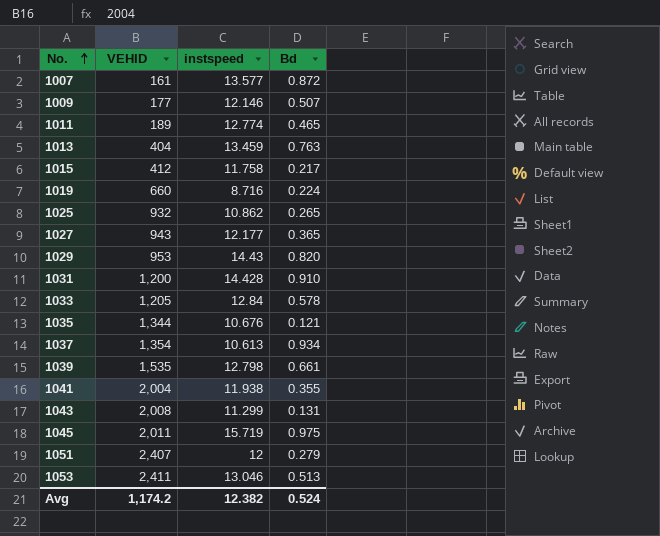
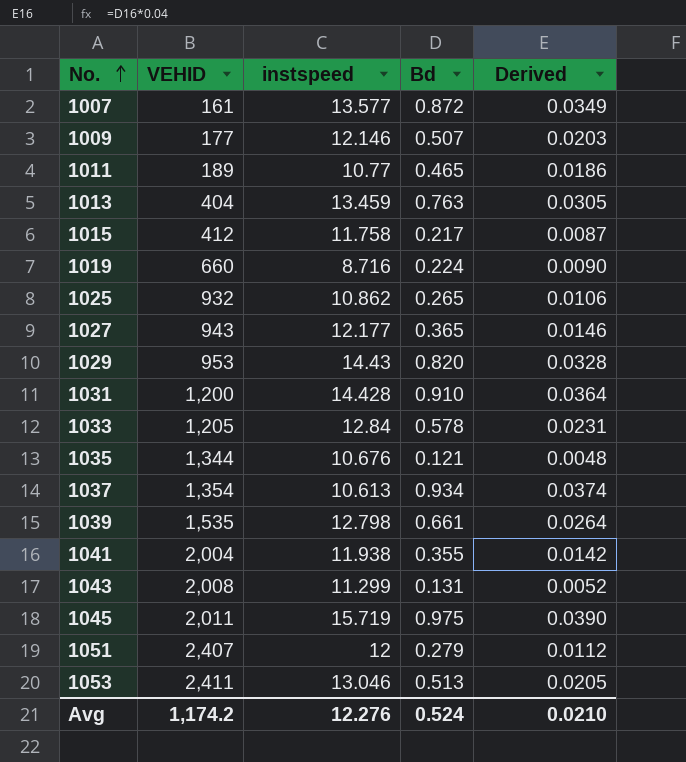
column Derived | formula: none -> [Bd] * 0.04
1011 | instspeed: 12.774 -> 10.77
Avg | instspeed: 12.382 -> 12.276

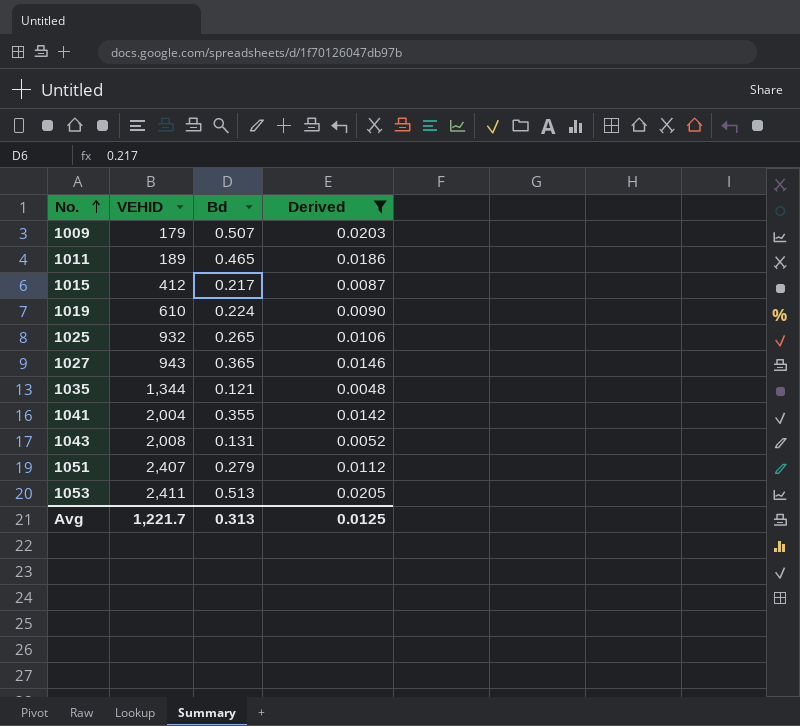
filter: none -> Derived <= 0.0205
column instspeed | position: 3 -> none
1009 | VEHID: 177 -> 179
1019 | VEHID: 660 -> 610
Avg | VEHID: 1,174.2 -> 1,221.7
Avg | Bd: 0.524 -> 0.313
Avg | Derived: 0.0210 -> 0.0125

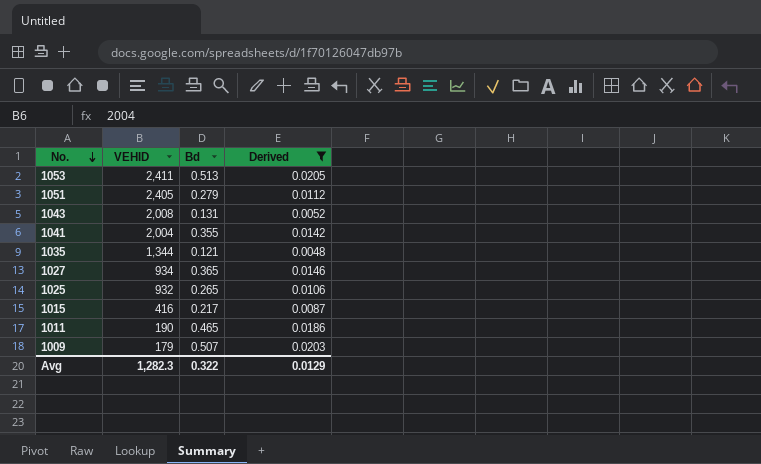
row order: No. ascending -> No. descending
row 1019: 610 | 0.224 | 0.0090 -> none
1051 | VEHID: 2,407 -> 2,405
1027 | VEHID: 943 -> 934
1015 | VEHID: 412 -> 416
1011 | VEHID: 189 -> 190
Avg | VEHID: 1,221.7 -> 1,282.3
Avg | Bd: 0.313 -> 0.322
Avg | Derived: 0.0125 -> 0.0129

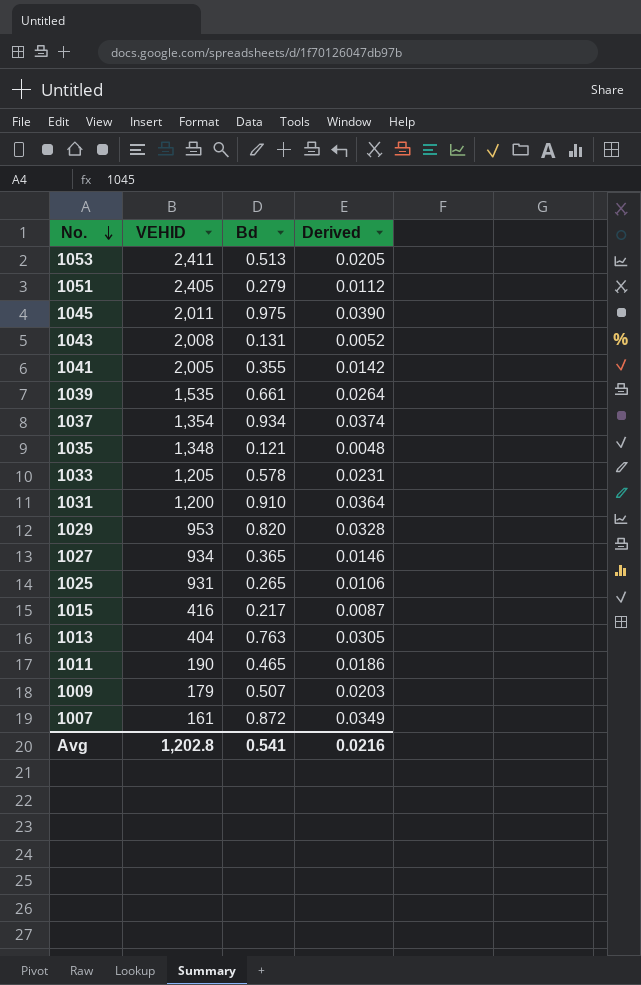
filter: Derived <= 0.0205 -> none
1041 | VEHID: 2,004 -> 2,005
1035 | VEHID: 1,344 -> 1,348
1025 | VEHID: 932 -> 931
Avg | VEHID: 1,282.3 -> 1,202.8
Avg | Bd: 0.322 -> 0.541
Avg | Derived: 0.0129 -> 0.0216

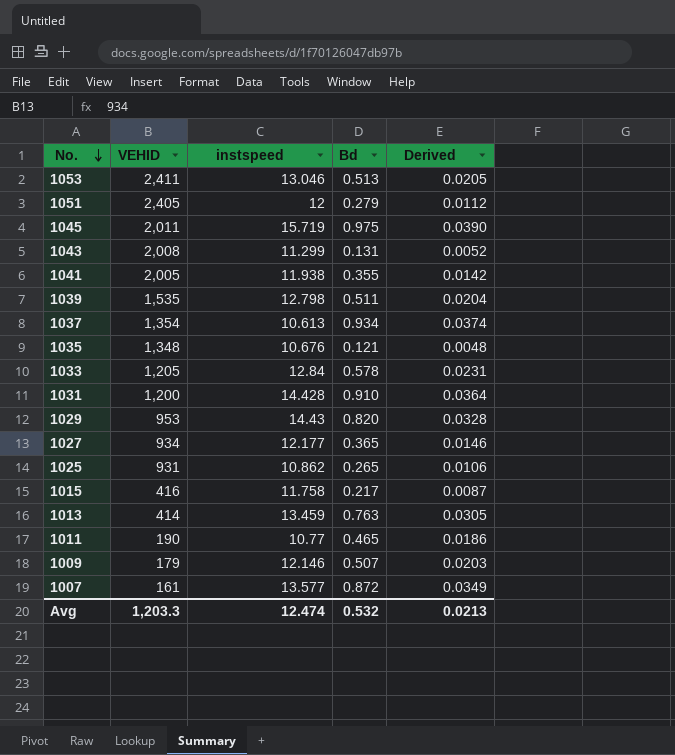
column instspeed | position: none -> 3
1039 | Bd: 0.661 -> 0.511
1039 | Derived: 0.0264 -> 0.0204
1013 | VEHID: 404 -> 414
Avg | VEHID: 1,202.8 -> 1,203.3
Avg | Bd: 0.541 -> 0.532
Avg | Derived: 0.0216 -> 0.0213

